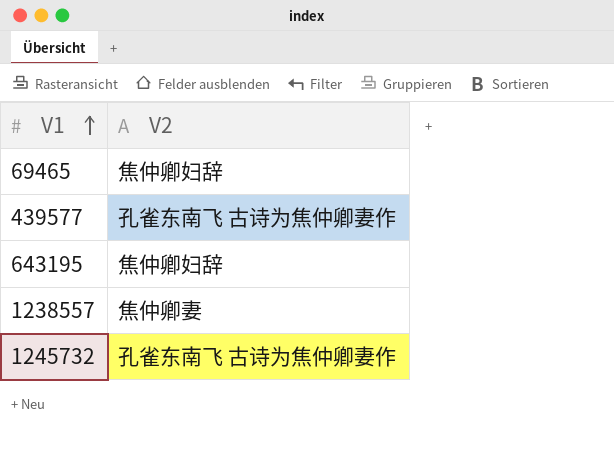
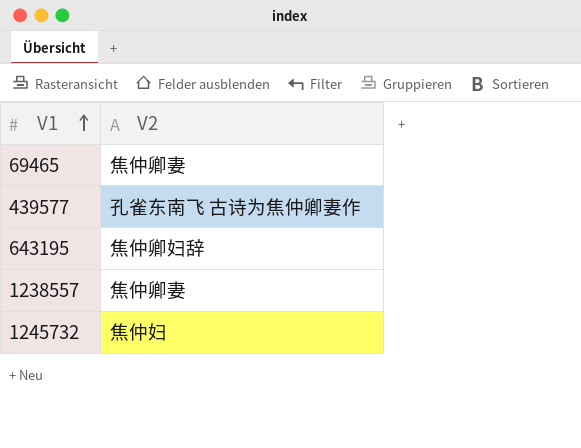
69465 | V2: 焦仲卿妇辞 -> 焦仲卿妻
1245732 | V2: 孔雀东南飞 古诗为焦仲卿妻作 -> 焦仲妇

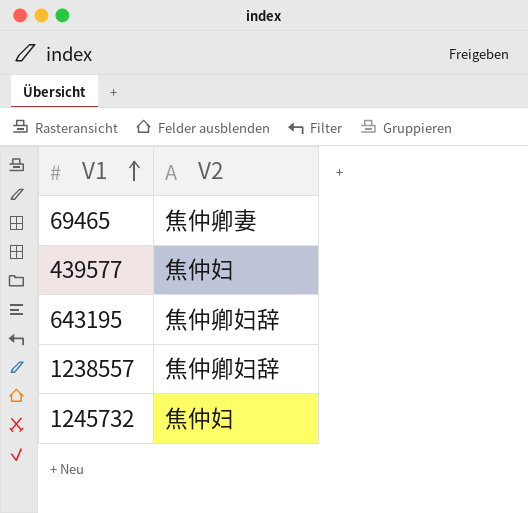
439577 | V2: 孔雀东南飞 古诗为焦仲卿妻作 -> 焦仲妇
1238557 | V2: 焦仲卿妻 -> 焦仲卿妇辞

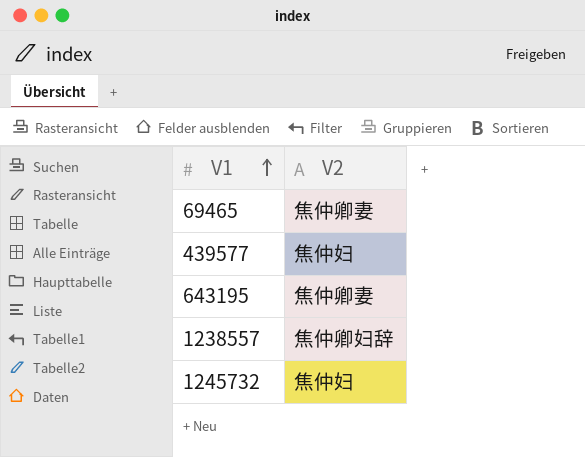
643195 | V2: 焦仲卿妇辞 -> 焦仲卿妻

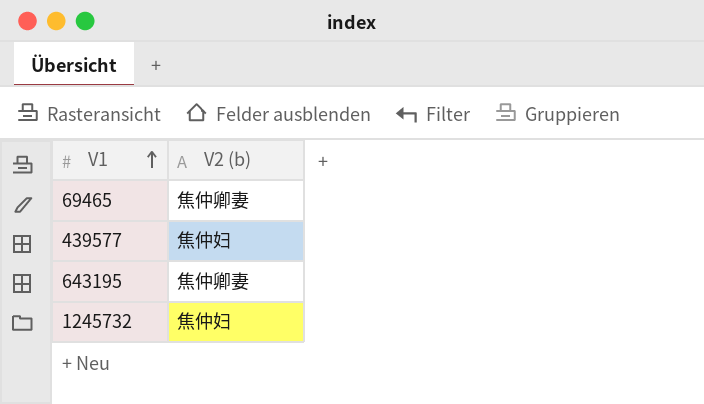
column name: V2 -> V2 (b)
row 1238557: 焦仲卿妇辞 -> none

